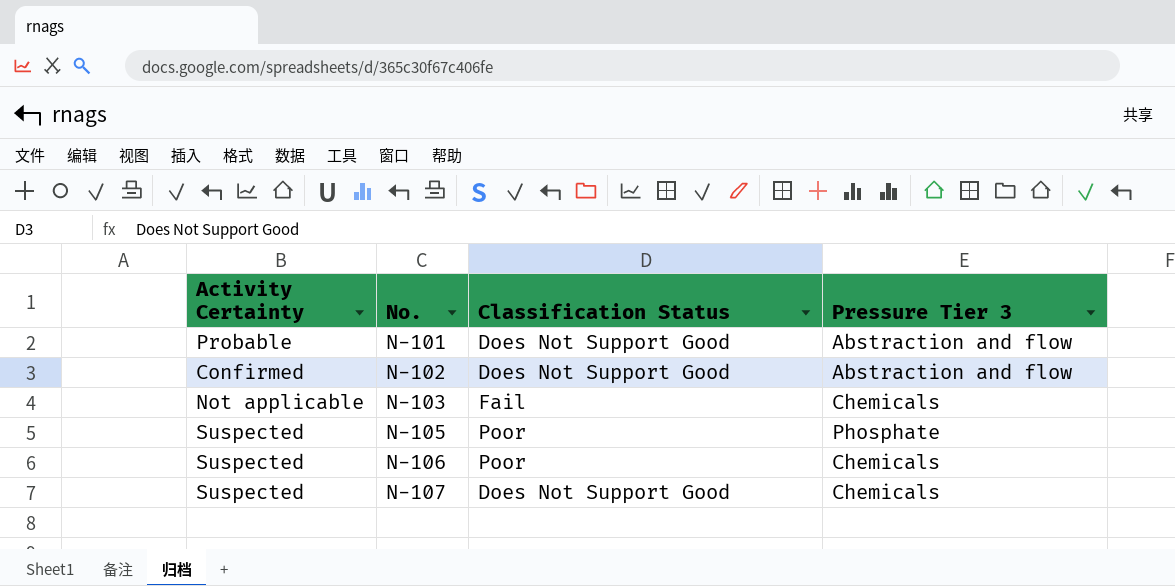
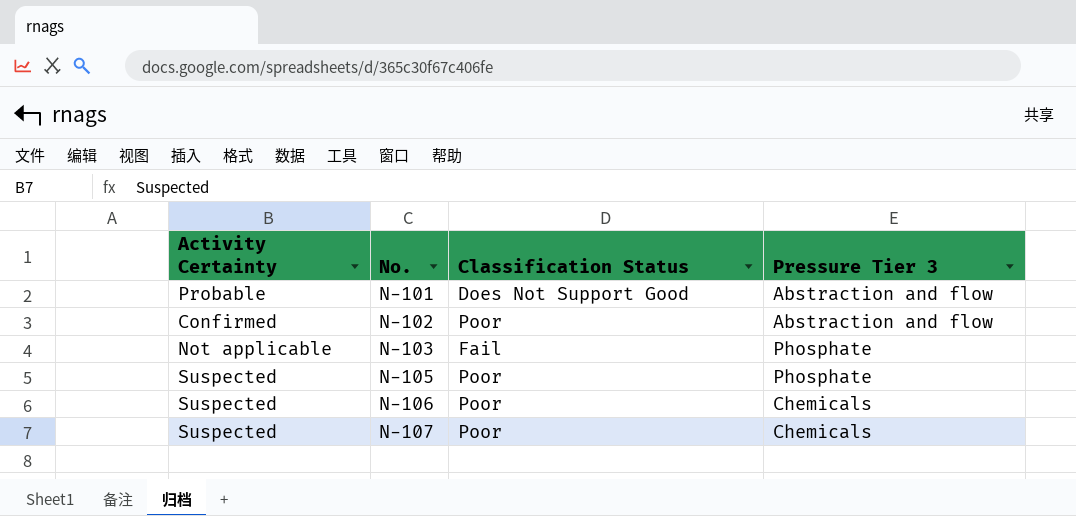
N-102 | Classification Status: Does Not Support Good -> Poor
N-103 | Pressure Tier 3: Chemicals -> Phosphate
N-107 | Classification Status: Does Not Support Good -> Poor

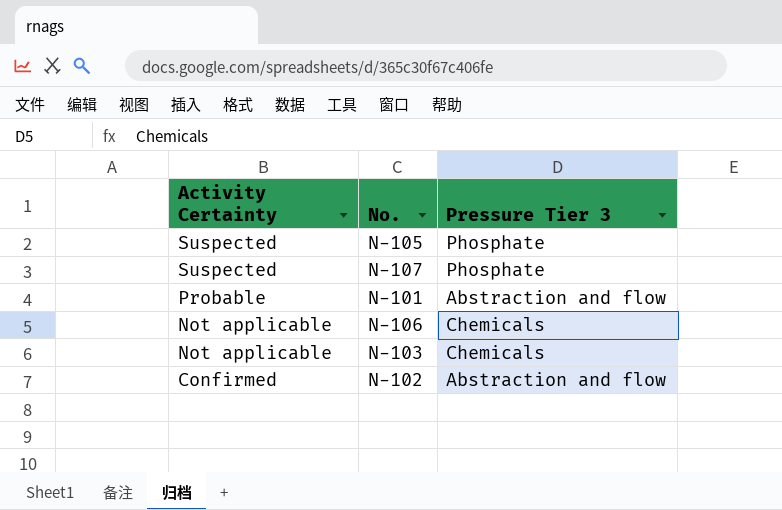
row order: No. ascending -> Activity Certainty descending
column Classification Status | position: 3 -> none
N-107 | Pressure Tier 3: Chemicals -> Phosphate
N-106 | Activity Certainty: Suspected -> Not applicable
N-103 | Pressure Tier 3: Phosphate -> Chemicals

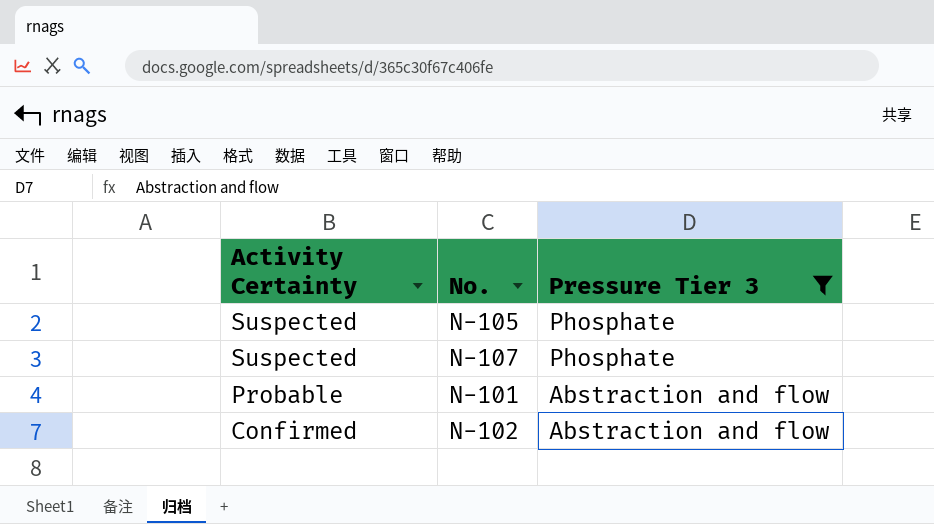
filter: none -> Pressure Tier 3 != Chemicals

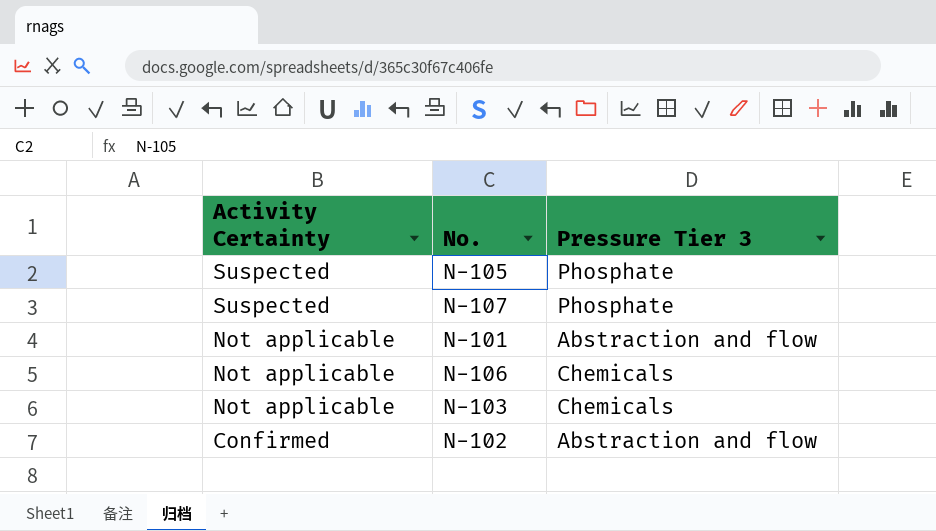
filter: Pressure Tier 3 != Chemicals -> none
N-101 | Activity Certainty: Probable -> Not applicable

